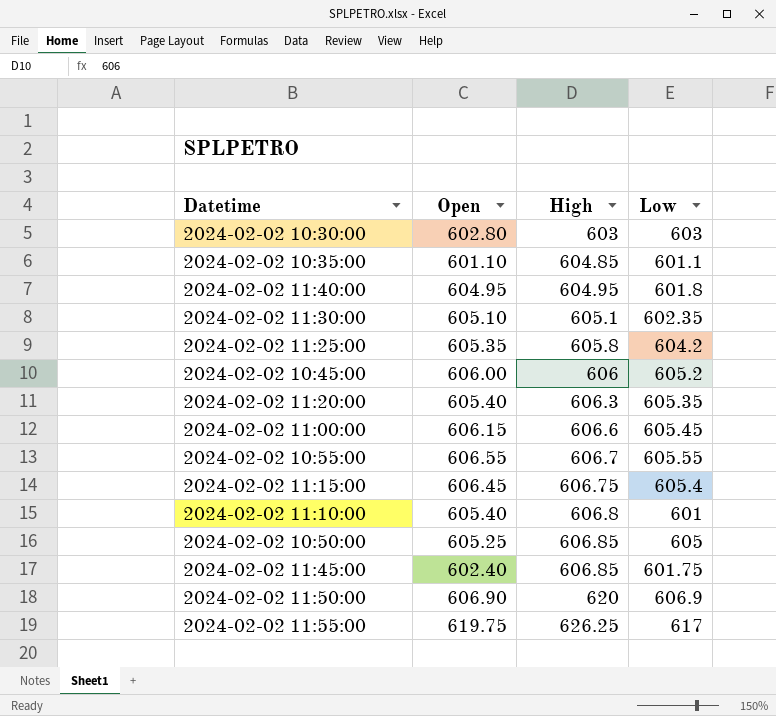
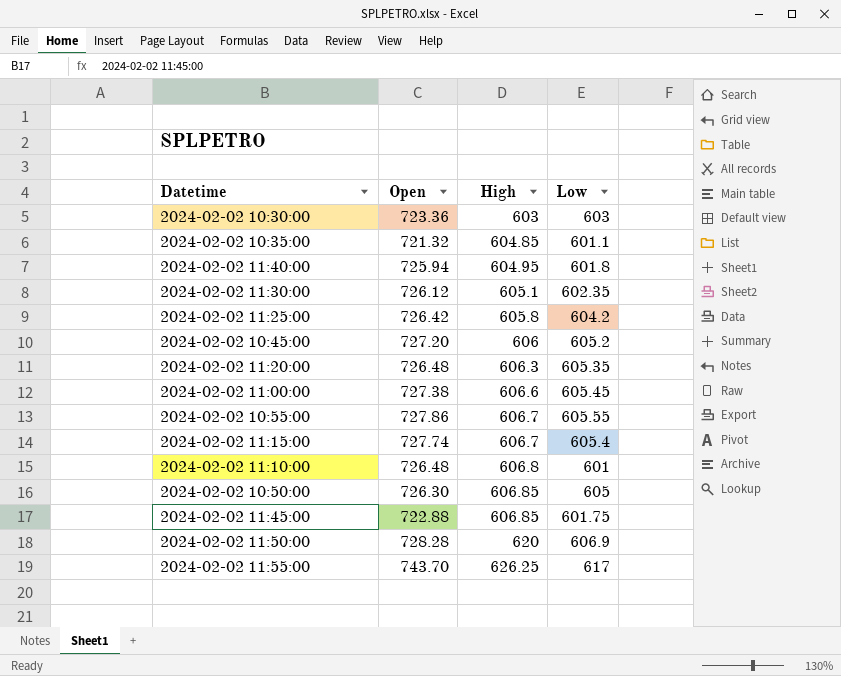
2024-02-02 10:30:00 | Open: 602.80 -> 723.36
2024-02-02 10:35:00 | Open: 601.10 -> 721.32
2024-02-02 11:40:00 | Open: 604.95 -> 725.94
2024-02-02 11:30:00 | Open: 605.10 -> 726.12
2024-02-02 11:25:00 | Open: 605.35 -> 726.42
2024-02-02 10:45:00 | Open: 606.00 -> 727.20
2024-02-02 11:20:00 | Open: 605.40 -> 726.48
2024-02-02 11:00:00 | Open: 606.15 -> 727.38
2024-02-02 10:55:00 | Open: 606.55 -> 727.86
2024-02-02 11:15:00 | Open: 606.45 -> 727.74
2024-02-02 11:15:00 | High: 606.75 -> 606.7
2024-02-02 11:10:00 | Open: 605.40 -> 726.48
2024-02-02 10:50:00 | Open: 605.25 -> 726.30
2024-02-02 11:45:00 | Open: 602.40 -> 722.88
2024-02-02 11:50:00 | Open: 606.90 -> 728.28
2024-02-02 11:55:00 | Open: 619.75 -> 743.70

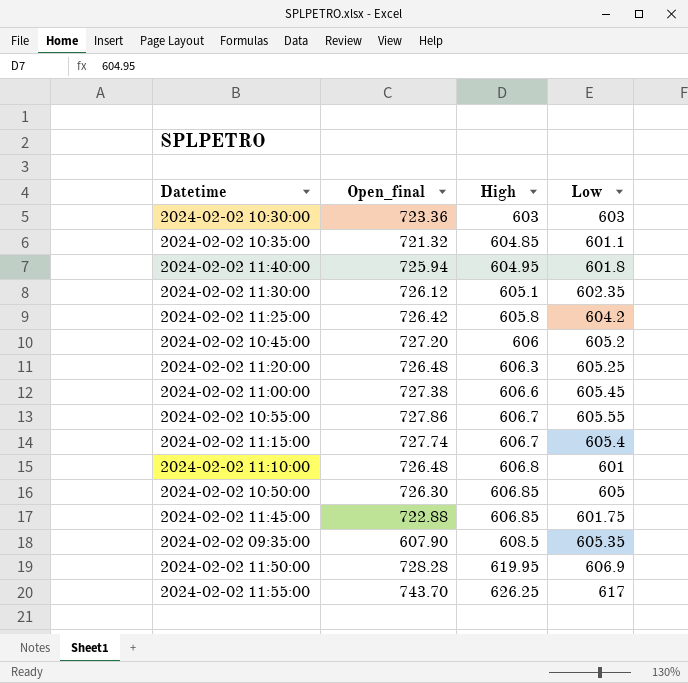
column name: Open -> Open_final
2024-02-02 11:20:00 | Low: 605.35 -> 605.25
row 2024-02-02 09:35:00: none -> 607.90 | 608.5 | 605.35
2024-02-02 11:50:00 | High: 620 -> 619.95

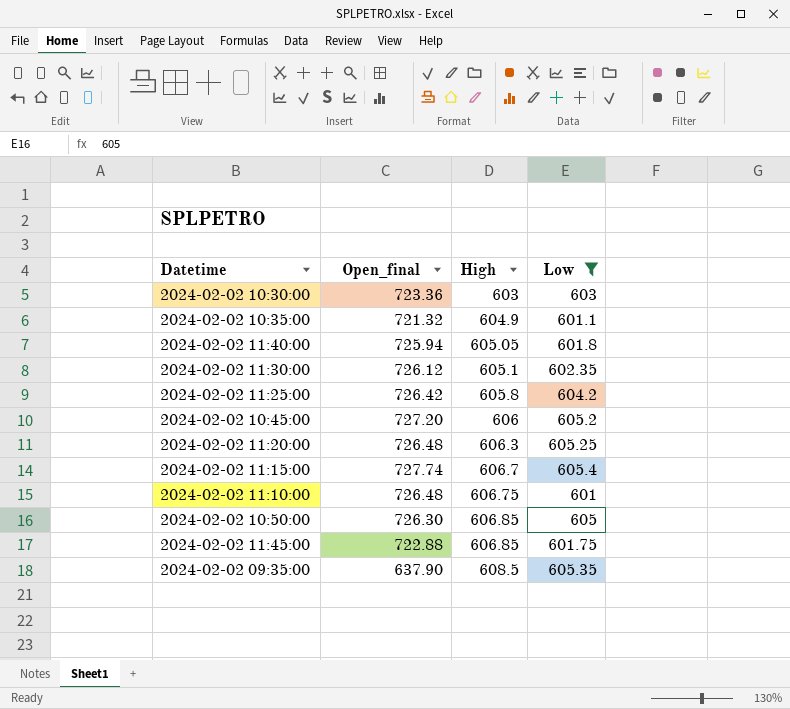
filter: none -> Low <= 605.4
2024-02-02 10:35:00 | High: 604.85 -> 604.9
2024-02-02 11:40:00 | High: 604.95 -> 605.05
2024-02-02 11:10:00 | High: 606.8 -> 606.75
2024-02-02 09:35:00 | Open_final: 607.90 -> 637.90

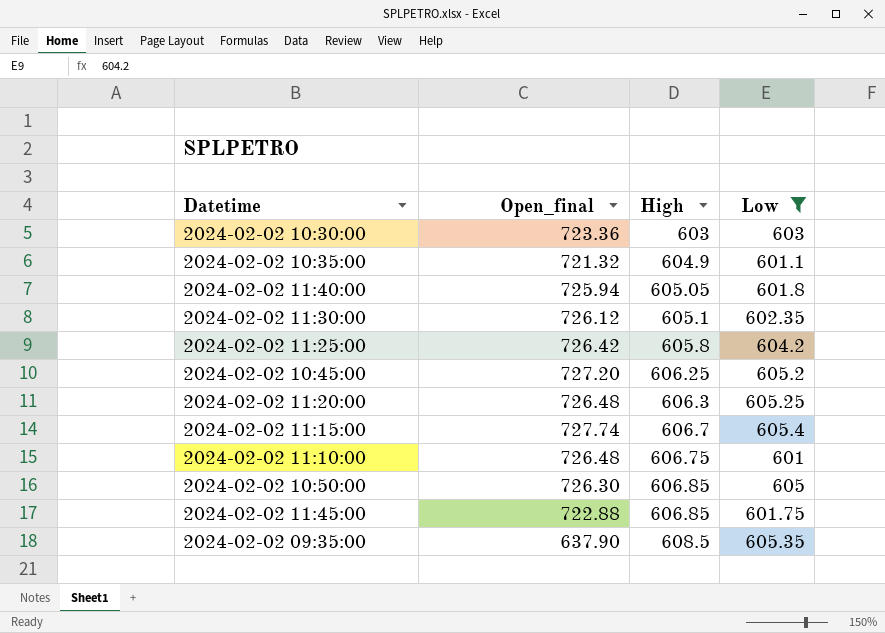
2024-02-02 10:45:00 | High: 606 -> 606.25

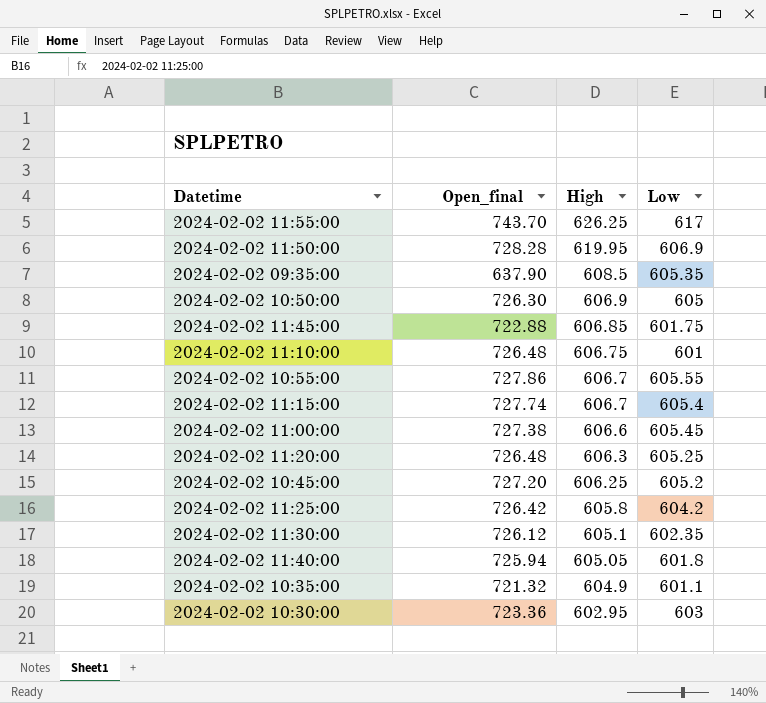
filter: Low <= 605.4 -> none
row order: High ascending -> High descending
2024-02-02 10:50:00 | High: 606.85 -> 606.9
2024-02-02 10:30:00 | High: 603 -> 602.95

